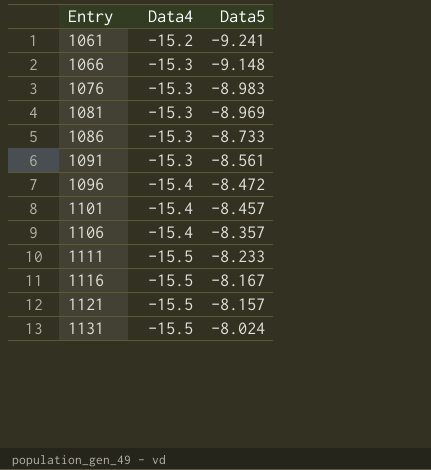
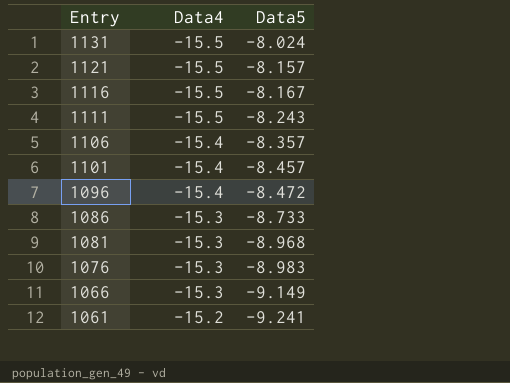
row order: Entry ascending -> Entry descending
row 1091: -15.3 | -8.561 -> none
1111 | Data5: -8.233 -> -8.243
1081 | Data5: -8.969 -> -8.968
1066 | Data5: -9.148 -> -9.149

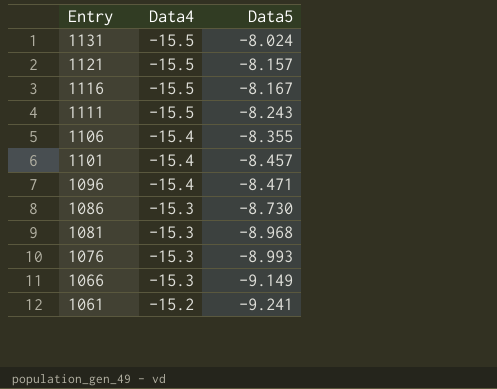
1106 | Data5: -8.357 -> -8.355
1096 | Data5: -8.472 -> -8.471
1086 | Data5: -8.733 -> -8.730
1076 | Data5: -8.983 -> -8.993

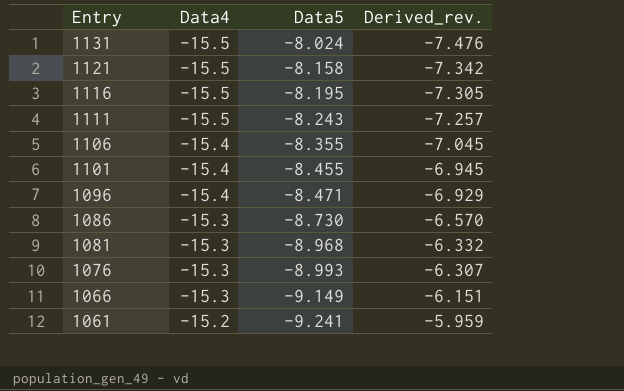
column Derived_rev. | formula: none -> [Data4] - [Data5]
1121 | Data5: -8.157 -> -8.158
1116 | Data5: -8.167 -> -8.195
1101 | Data5: -8.457 -> -8.455

